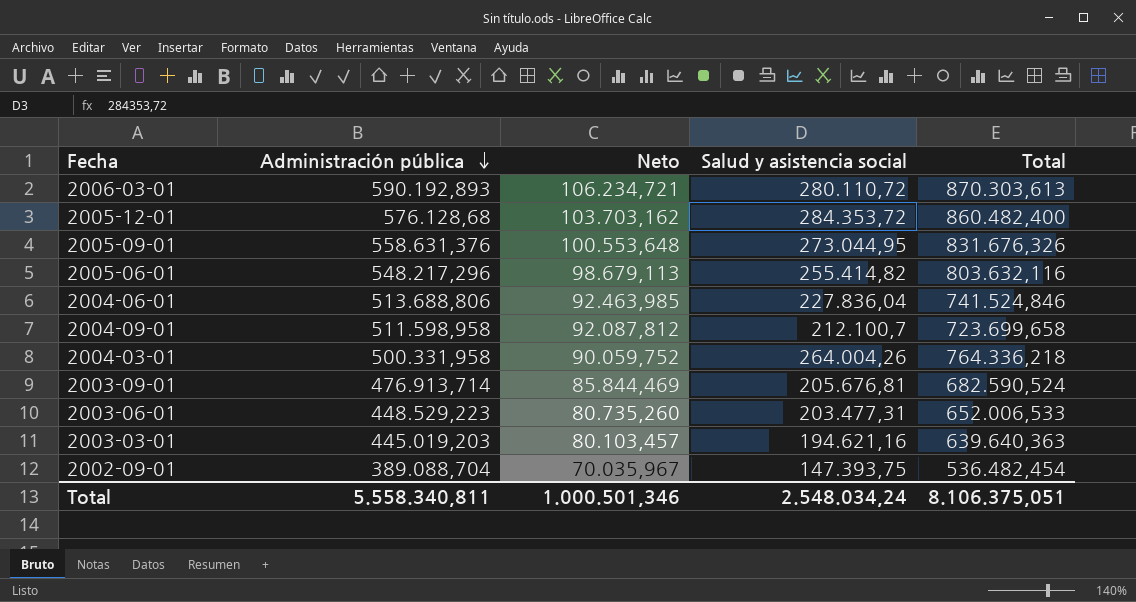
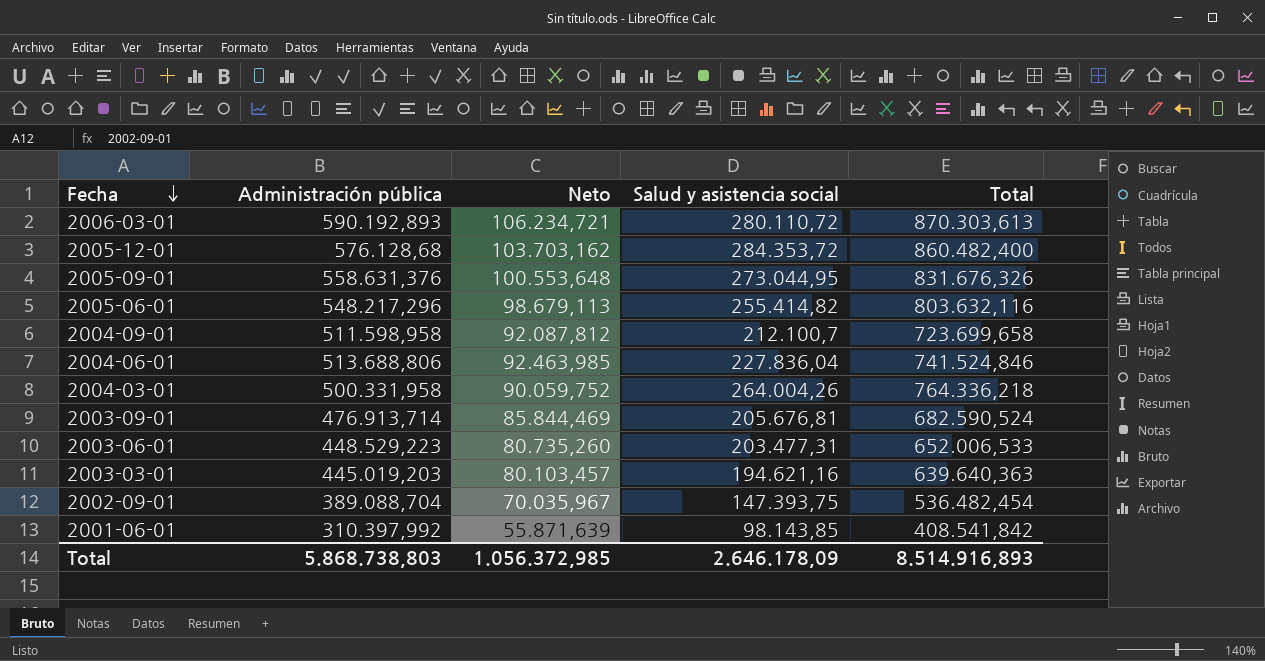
row order: Administración pública descending -> Fecha descending
row 2001-06-01: none -> 310.397,992 | 55.871,639 | 98.143,85 | 408.541,842
Total | Administración pública: 5.558.340,811 -> 5.868.738,803
Total | Neto: 1.000.501,346 -> 1.056.372,985
Total | Salud y asistencia social: 2.548.034,24 -> 2.646.178,09
Total | Total: 8.106.375,051 -> 8.514.916,893

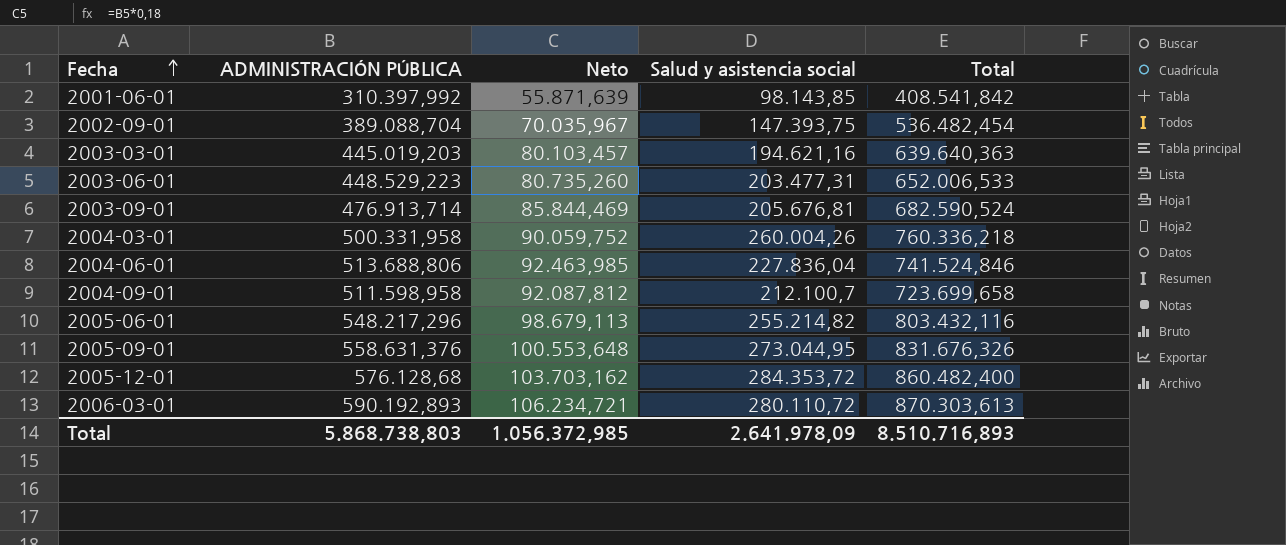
row order: Fecha descending -> Fecha ascending
column name: Administración pública -> ADMINISTRACIÓN PÚBLICA
2004-03-01 | Salud y asistencia social: 264.004,26 -> 260.004,26
2004-03-01 | Total: 764.336,218 -> 760.336,218
2005-06-01 | Salud y asistencia social: 255.414,82 -> 255.214,82
2005-06-01 | Total: 803.632,116 -> 803.432,116
Total | Salud y asistencia social: 2.646.178,09 -> 2.641.978,09
Total | Total: 8.514.916,893 -> 8.510.716,893

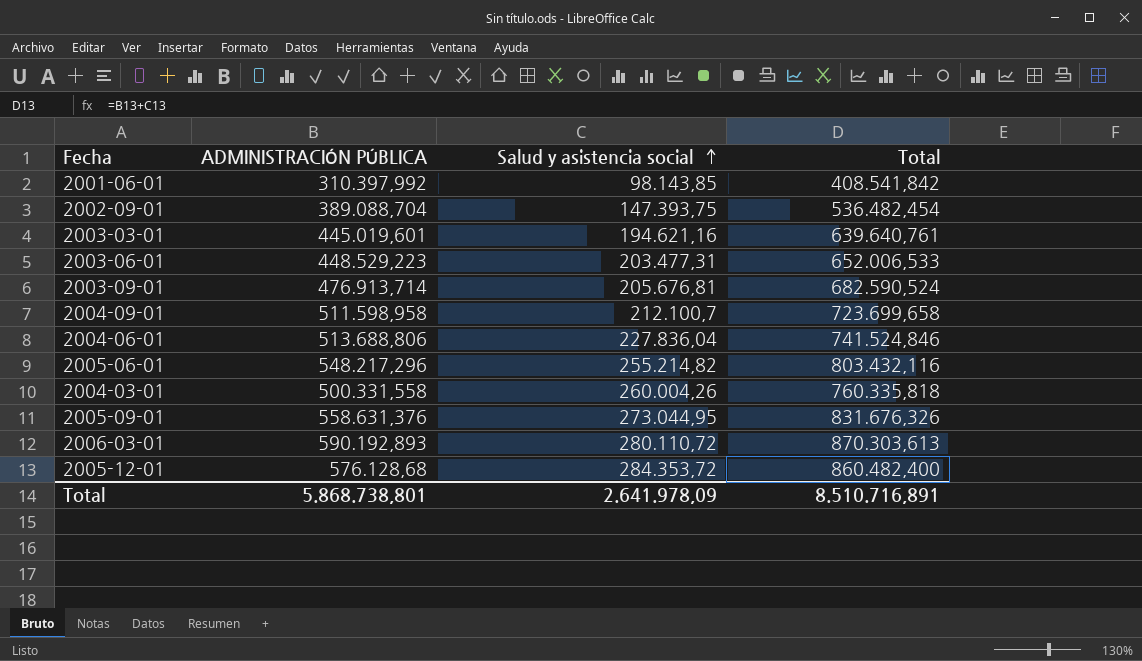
row order: Fecha ascending -> Salud y asistencia social ascending
column Neto | formula: [ADMINISTRACIÓN PÚBLICA] * 0,18 -> none
2003-03-01 | ADMINISTRACIÓN PÚBLICA: 445.019,203 -> 445.019,601
2003-03-01 | Total: 639.640,363 -> 639.640,761
2004-03-01 | ADMINISTRACIÓN PÚBLICA: 500.331,958 -> 500.331,558
2004-03-01 | Total: 760.336,218 -> 760.335,818
Total | ADMINISTRACIÓN PÚBLICA: 5.868.738,803 -> 5.868.738,801
Total | Total: 8.510.716,893 -> 8.510.716,891

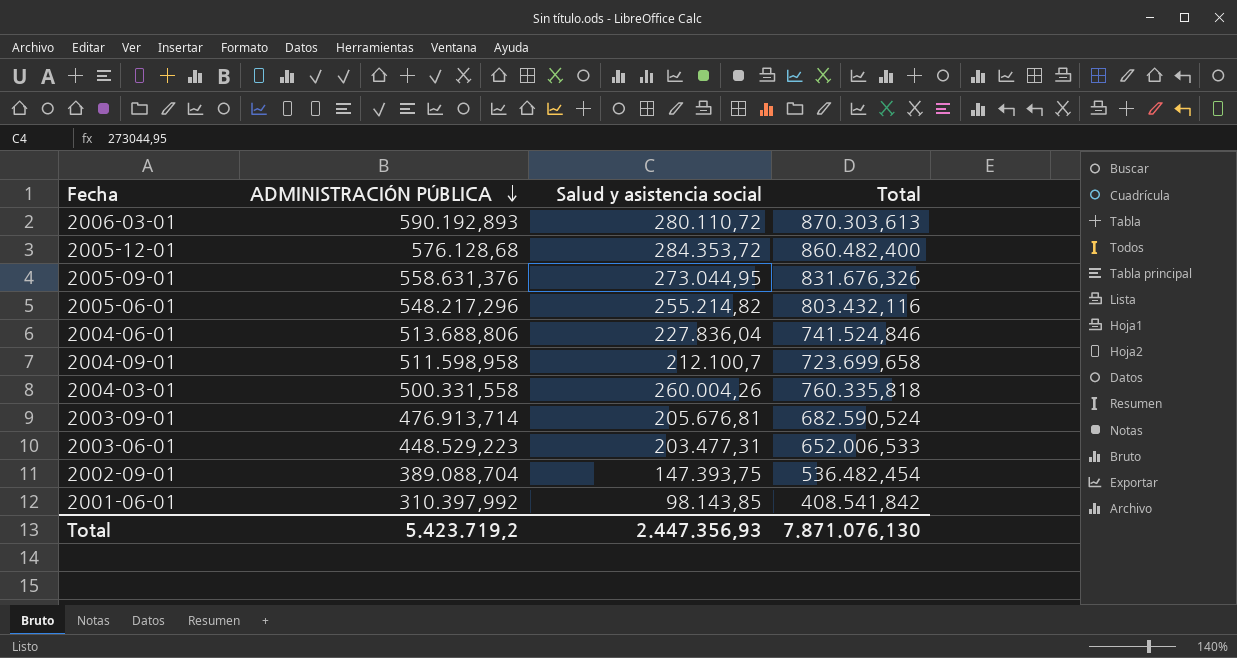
row order: Salud y asistencia social ascending -> ADMINISTRACIÓN PÚBLICA descending
row 2003-03-01: 445.019,601 | 194.621,16 | 639.640,761 -> none
Total | ADMINISTRACIÓN PÚBLICA: 5.868.738,801 -> 5.423.719,2
Total | Salud y asistencia social: 2.641.978,09 -> 2.447.356,93
Total | Total: 8.510.716,891 -> 7.871.076,130

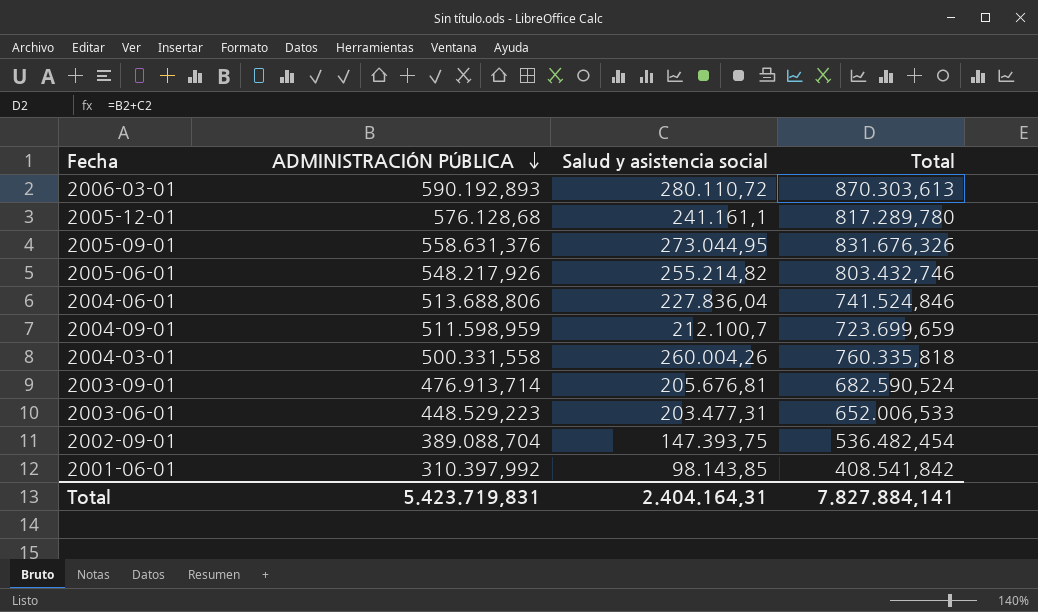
2005-12-01 | Salud y asistencia social: 284.353,72 -> 241.161,1
2005-12-01 | Total: 860.482,400 -> 817.289,780
2005-06-01 | ADMINISTRACIÓN PÚBLICA: 548.217,296 -> 548.217,926
2005-06-01 | Total: 803.432,116 -> 803.432,746
2004-09-01 | ADMINISTRACIÓN PÚBLICA: 511.598,958 -> 511.598,959
2004-09-01 | Total: 723.699,658 -> 723.699,659
Total | ADMINISTRACIÓN PÚBLICA: 5.423.719,2 -> 5.423.719,831
Total | Salud y asistencia social: 2.447.356,93 -> 2.404.164,31
Total | Total: 7.871.076,130 -> 7.827.884,141

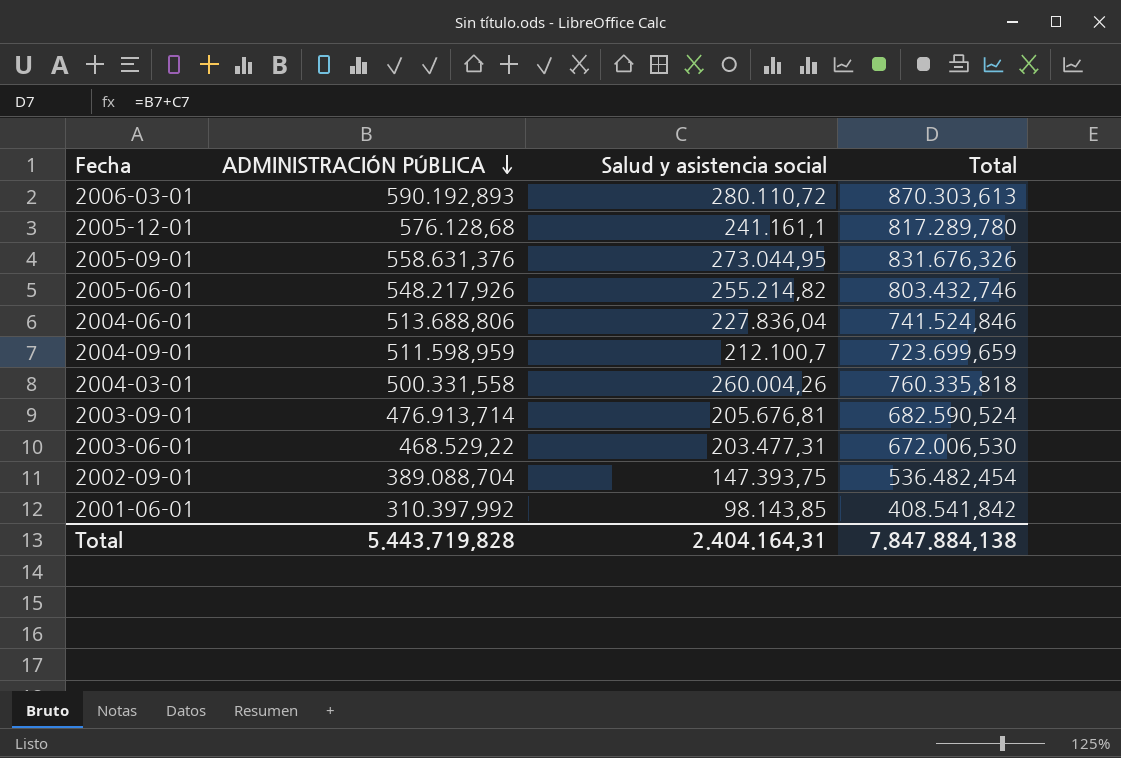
2003-06-01 | ADMINISTRACIÓN PÚBLICA: 448.529,223 -> 468.529,22
2003-06-01 | Total: 652.006,533 -> 672.006,530
Total | ADMINISTRACIÓN PÚBLICA: 5.423.719,831 -> 5.443.719,828
Total | Total: 7.827.884,141 -> 7.847.884,138

